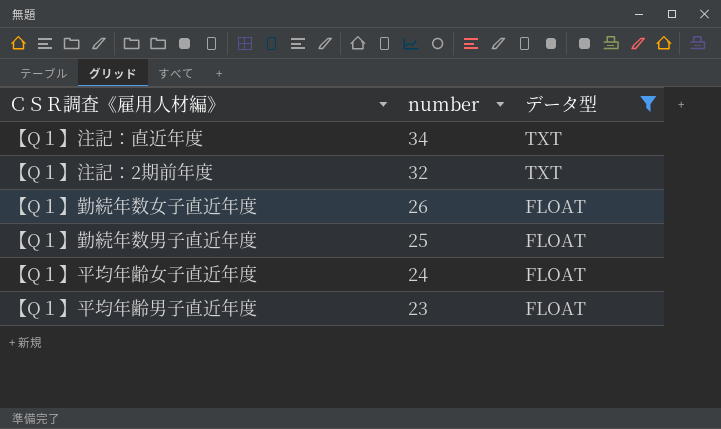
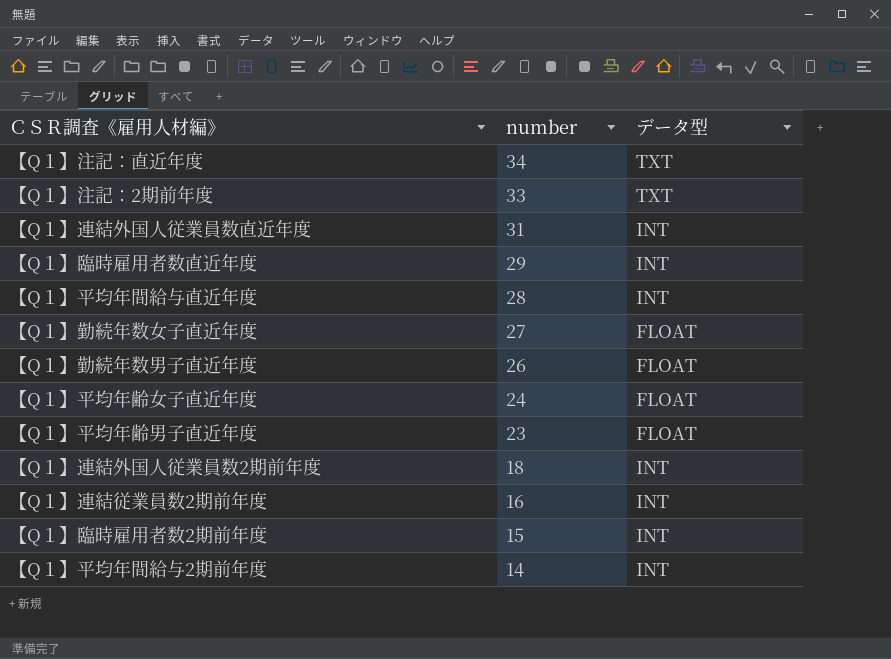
filter: データ型 != INT -> none
【Q１】注記：2期前年度 | number: 32 -> 33
【Q１】勤続年数女子直近年度 | number: 26 -> 27
【Q１】勤続年数男子直近年度 | number: 25 -> 26

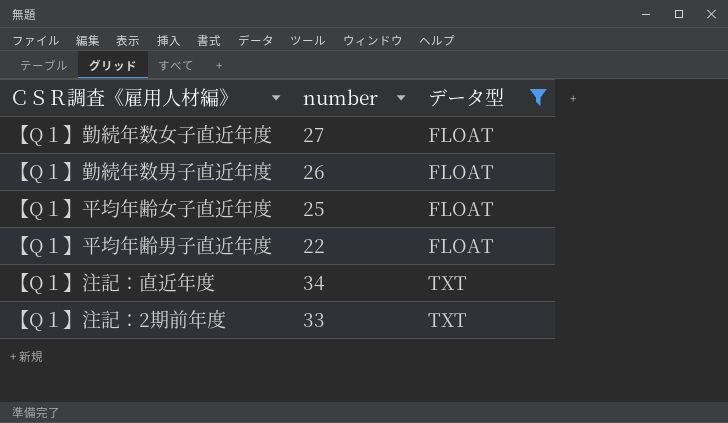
filter: none -> データ型 != INT
row order: number descending -> データ型 ascending
【Q１】平均年齢女子直近年度 | number: 24 -> 25
【Q１】平均年齢男子直近年度 | number: 23 -> 22

